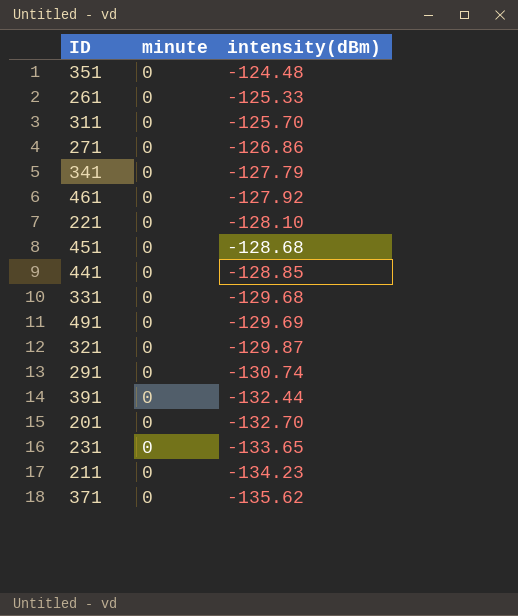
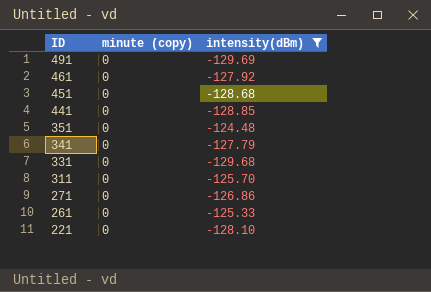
filter: none -> intensity(dBm) >= -129.69
row order: intensity(dBm) descending -> ID descending
column name: minute -> minute (copy)

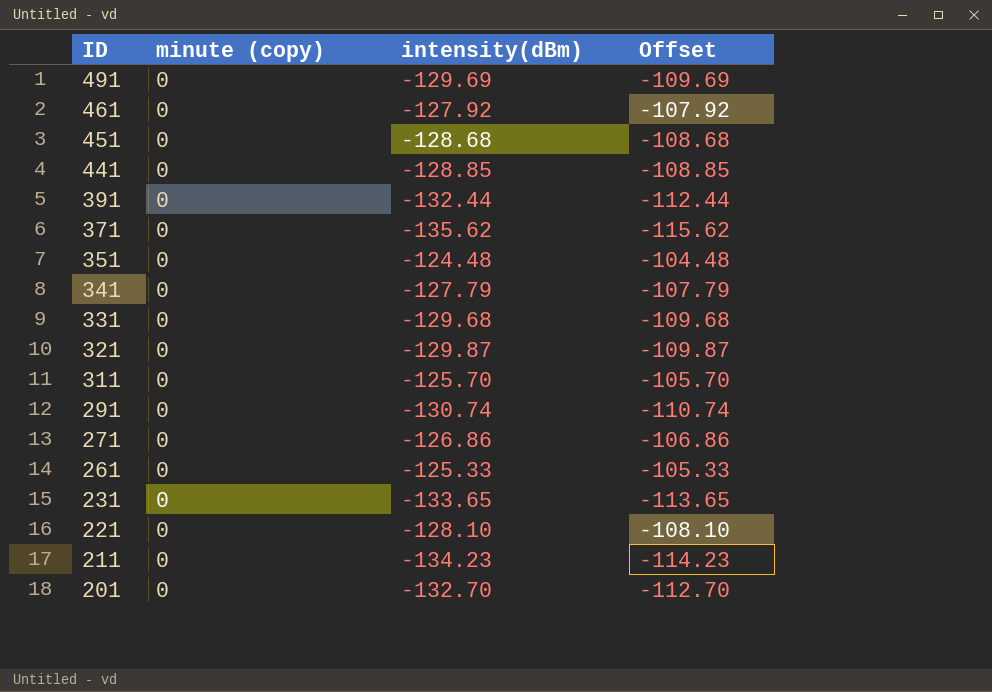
filter: intensity(dBm) >= -129.69 -> none
column Offset | formula: none -> [intensity(dBm)] + 20

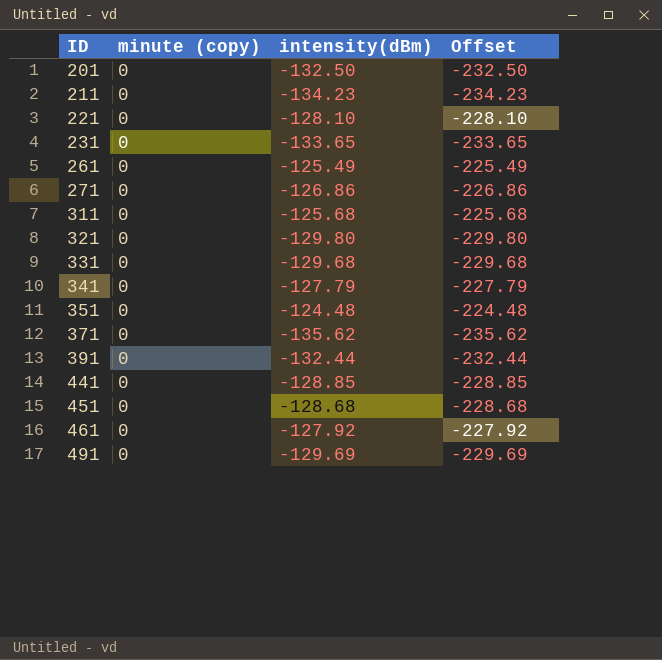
row order: ID descending -> ID ascending
column Offset | formula: [intensity(dBm)] + 20 -> [intensity(dBm)] - 100
row 291: 0 | -130.74 | -110.74 -> none
201 | intensity(dBm): -132.70 -> -132.50
261 | intensity(dBm): -125.33 -> -125.49
311 | intensity(dBm): -125.70 -> -125.68
321 | intensity(dBm): -129.87 -> -129.80

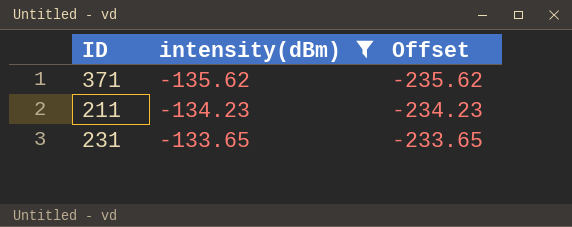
filter: none -> intensity(dBm) <= -133.65
row order: ID ascending -> intensity(dBm) ascending
column minute (copy) | position: 2 -> none

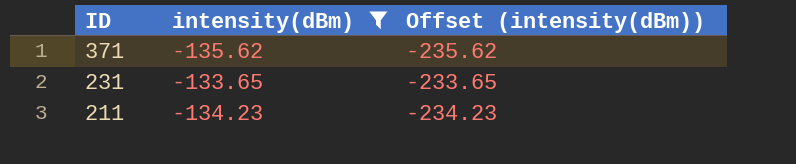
row order: intensity(dBm) ascending -> ID descending
column name: Offset -> Offset (intensity(dBm))

